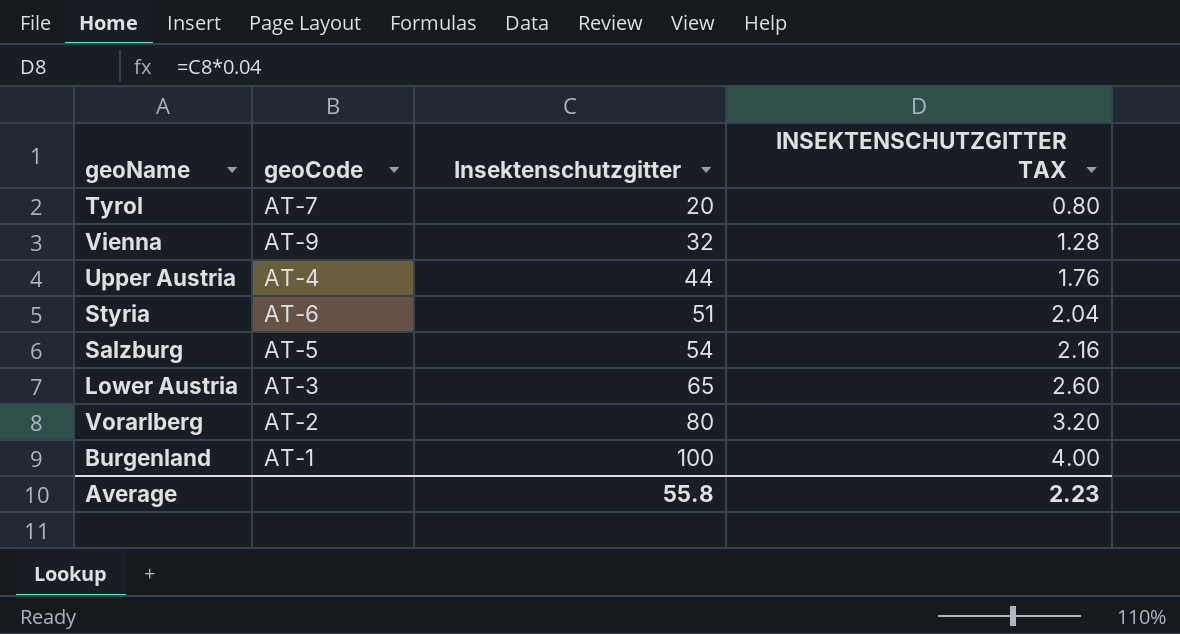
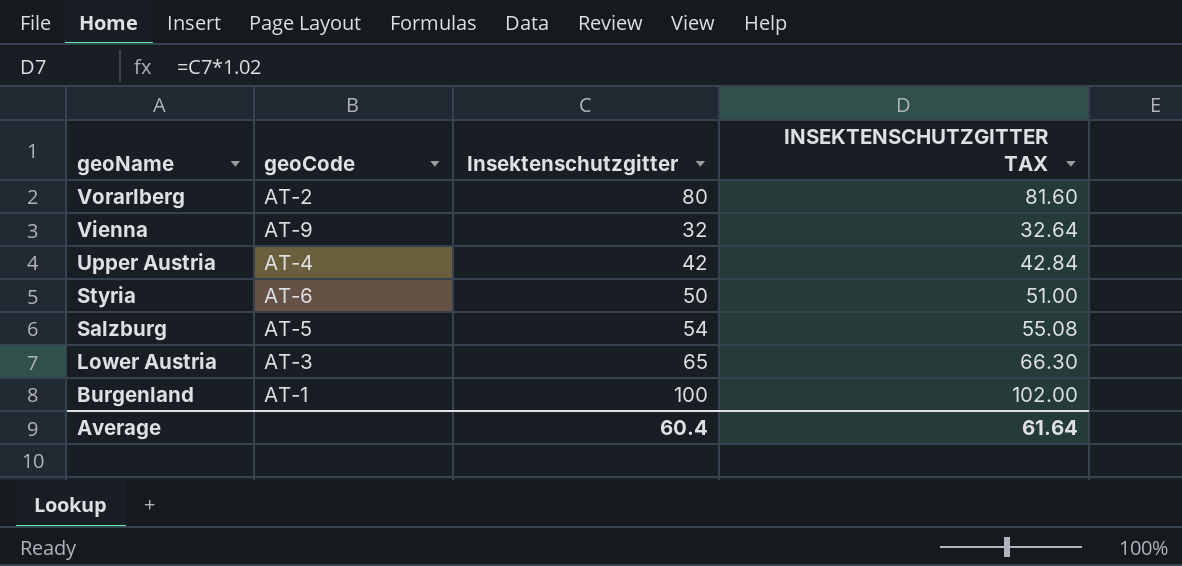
row order: Insektenschutzgitter ascending -> geoName descending
column INSEKTENSCHUTZGITTER TAX | formula: [Insektenschutzgitter] * 0.04 -> [Insektenschutzgitter] * 1.02
row Tyrol: AT-7 | 20 | 0.80 -> none
Upper Austria | Insektenschutzgitter: 44 -> 42
Styria | Insektenschutzgitter: 51 -> 50
Average | Insektenschutzgitter: 55.8 -> 60.4
Average | INSEKTENSCHUTZGITTER TAX: 2.23 -> 61.64

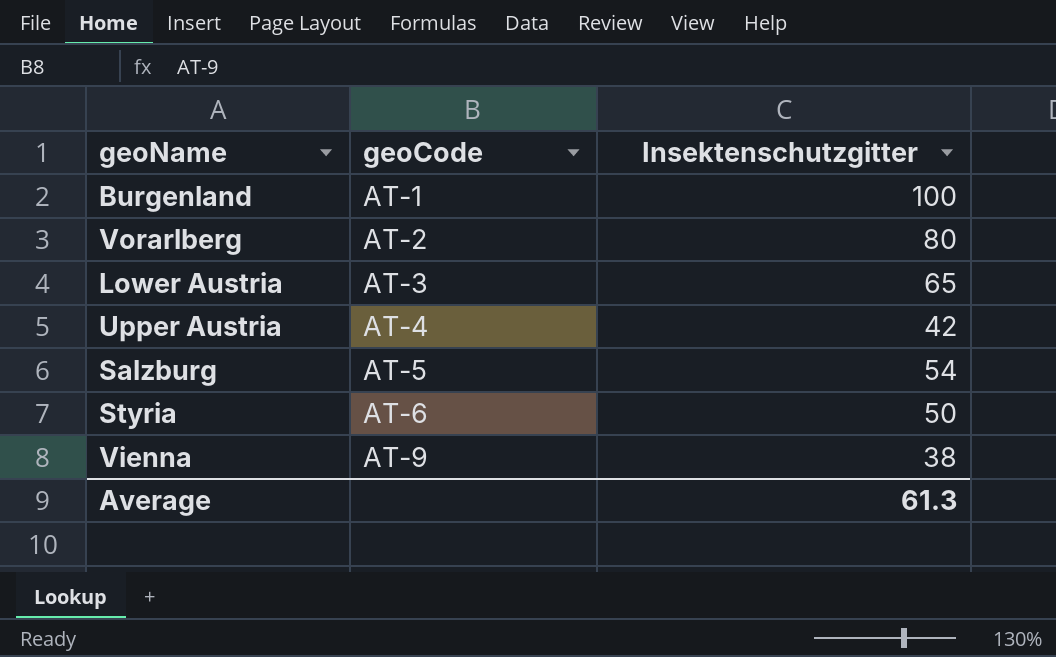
row order: geoName descending -> geoCode ascending
column INSEKTENSCHUTZGITTER TAX | formula: [Insektenschutzgitter] * 1.02 -> none
Vienna | Insektenschutzgitter: 32 -> 38
Average | Insektenschutzgitter: 60.4 -> 61.3

